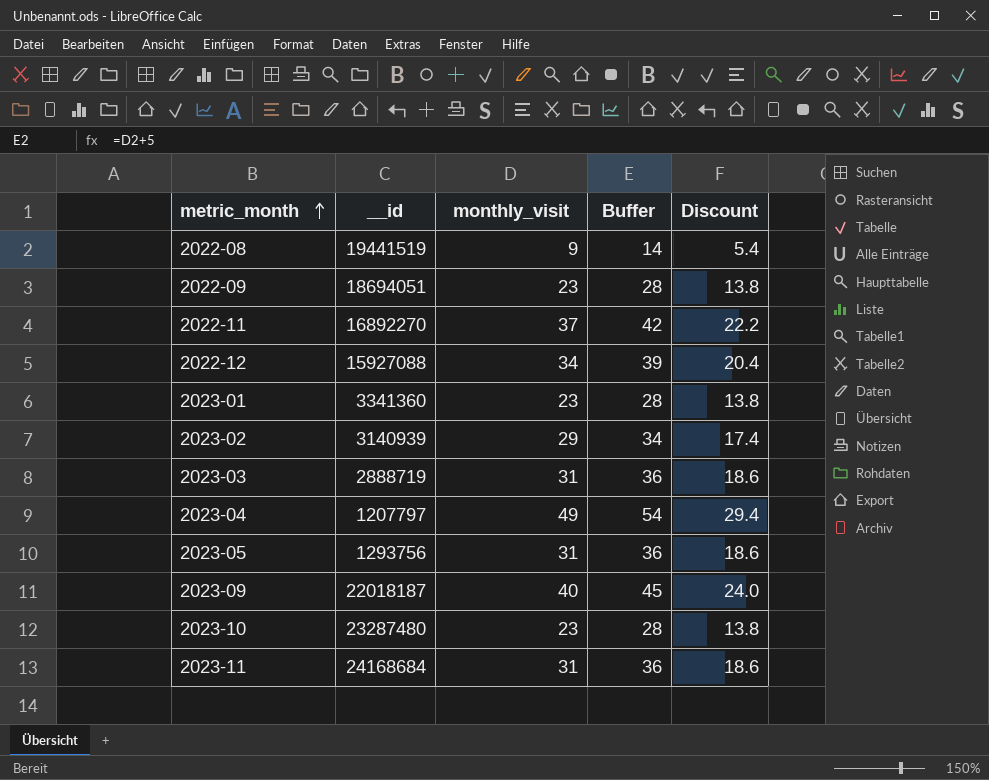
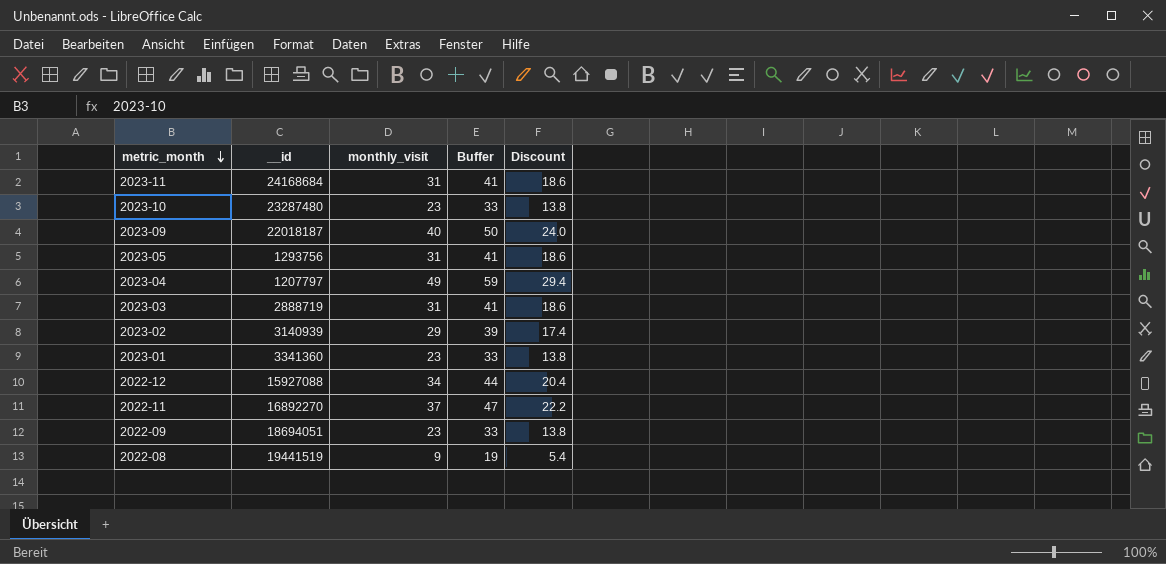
row order: metric_month ascending -> metric_month descending
column Buffer | formula: [monthly_visit] + 5 -> [monthly_visit] + 10

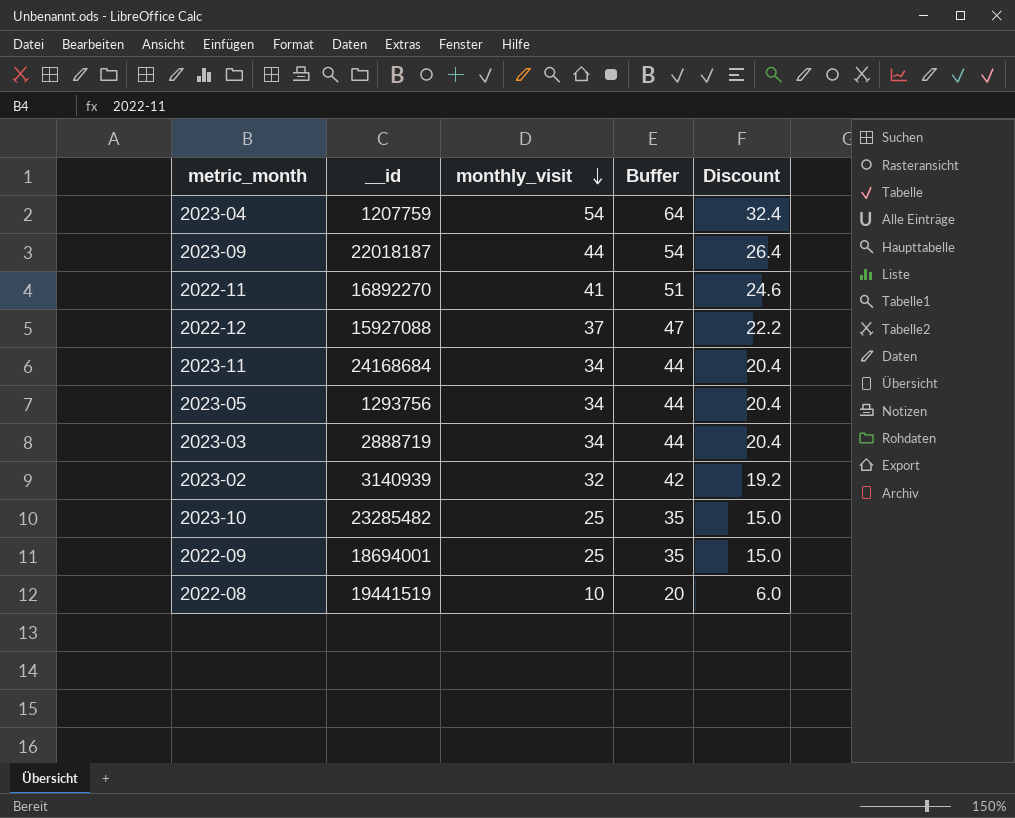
row order: metric_month descending -> monthly_visit descending
row 2023-01: 3341360 | 23 | 33 | 13.8 -> none
2023-04 | __id: 1207797 -> 1207759
2023-04 | monthly_visit: 49 -> 54
2023-04 | Buffer: 59 -> 64
2023-04 | Discount: 29.4 -> 32.4
2023-09 | monthly_visit: 40 -> 44
2023-09 | Buffer: 50 -> 54
2023-09 | Discount: 24.0 -> 26.4
2022-11 | monthly_visit: 37 -> 41
2022-11 | Buffer: 47 -> 51
2022-11 | Discount: 22.2 -> 24.6
2022-12 | monthly_visit: 34 -> 37
2022-12 | Buffer: 44 -> 47
2022-12 | Discount: 20.4 -> 22.2
2023-11 | monthly_visit: 31 -> 34
2023-11 | Buffer: 41 -> 44
2023-11 | Discount: 18.6 -> 20.4
2023-05 | monthly_visit: 31 -> 34
2023-05 | Buffer: 41 -> 44
2023-05 | Discount: 18.6 -> 20.4
2023-03 | monthly_visit: 31 -> 34
2023-03 | Buffer: 41 -> 44
2023-03 | Discount: 18.6 -> 20.4
2023-02 | monthly_visit: 29 -> 32
2023-02 | Buffer: 39 -> 42
2023-02 | Discount: 17.4 -> 19.2
2023-10 | __id: 23287480 -> 23285482
2023-10 | monthly_visit: 23 -> 25
2023-10 | Buffer: 33 -> 35
2023-10 | Discount: 13.8 -> 15.0
2022-09 | __id: 18694051 -> 18694001
2022-09 | monthly_visit: 23 -> 25
2022-09 | Buffer: 33 -> 35
2022-09 | Discount: 13.8 -> 15.0
2022-08 | monthly_visit: 9 -> 10
2022-08 | Buffer: 19 -> 20
2022-08 | Discount: 5.4 -> 6.0

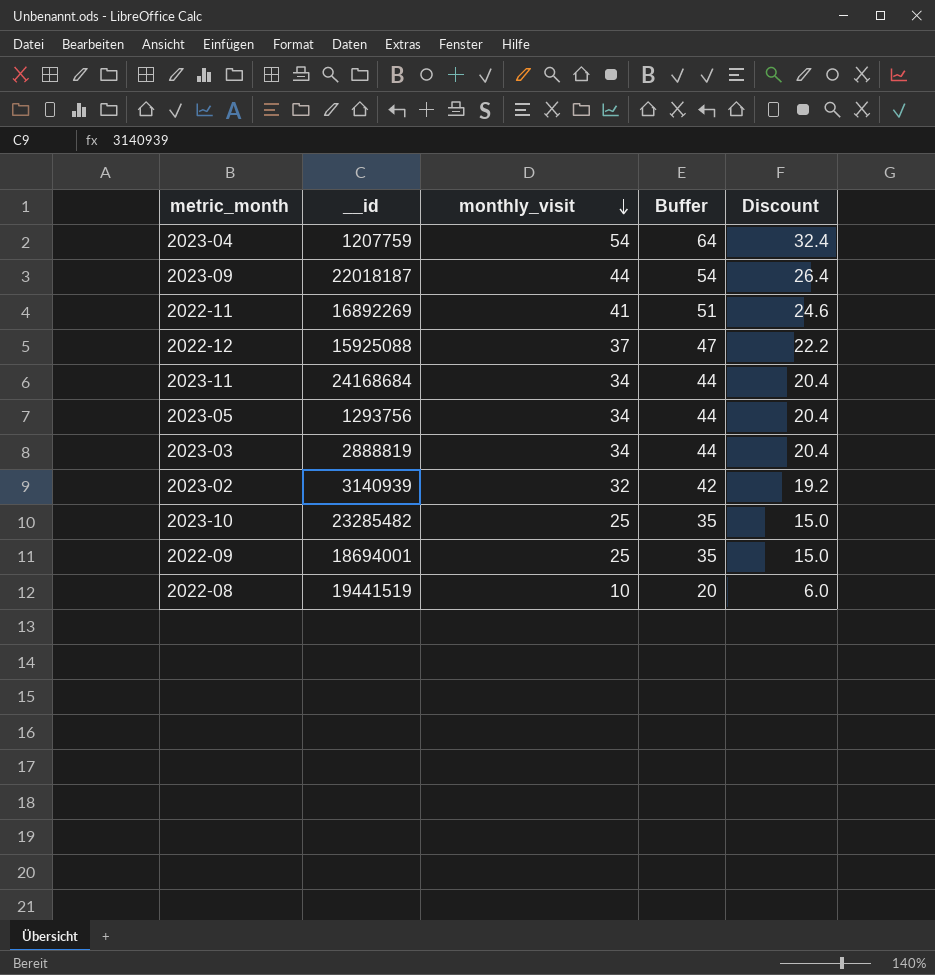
2022-11 | __id: 16892270 -> 16892269
2022-12 | __id: 15927088 -> 15925088
2023-03 | __id: 2888719 -> 2888819

